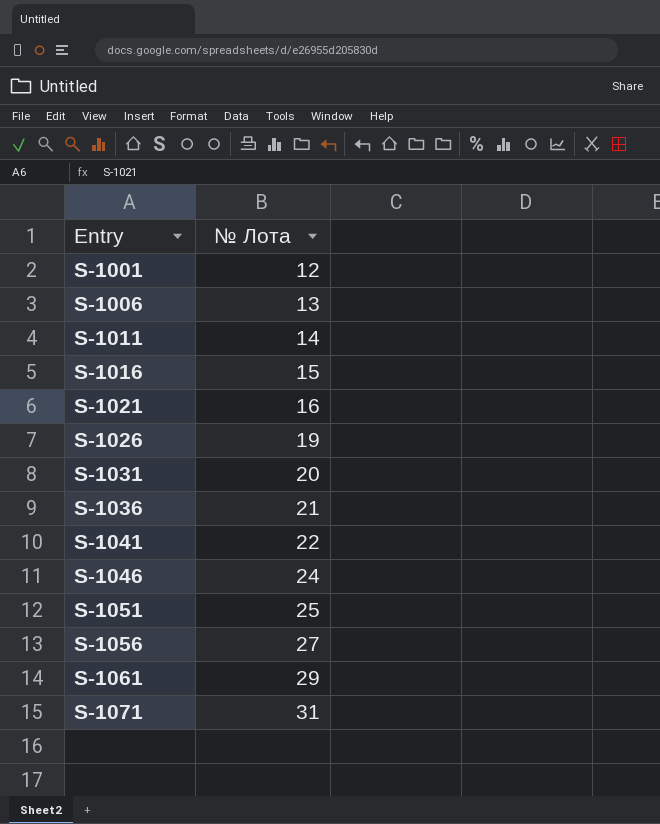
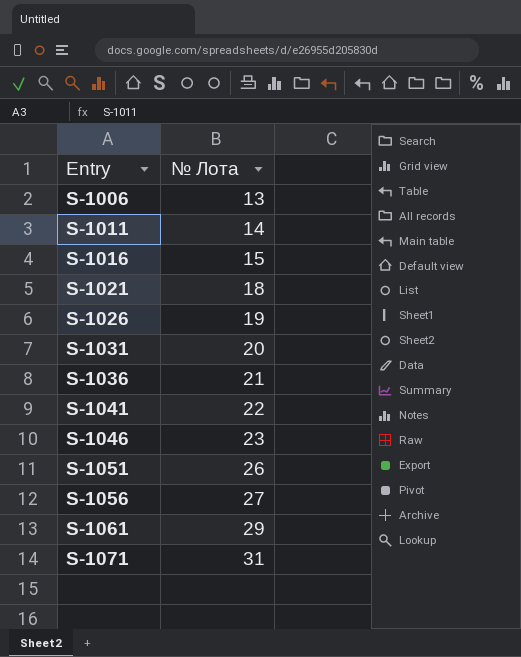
row S-1001: 12 -> none
S-1021 | № Лота: 16 -> 18
S-1046 | № Лота: 24 -> 23
S-1051 | № Лота: 25 -> 26

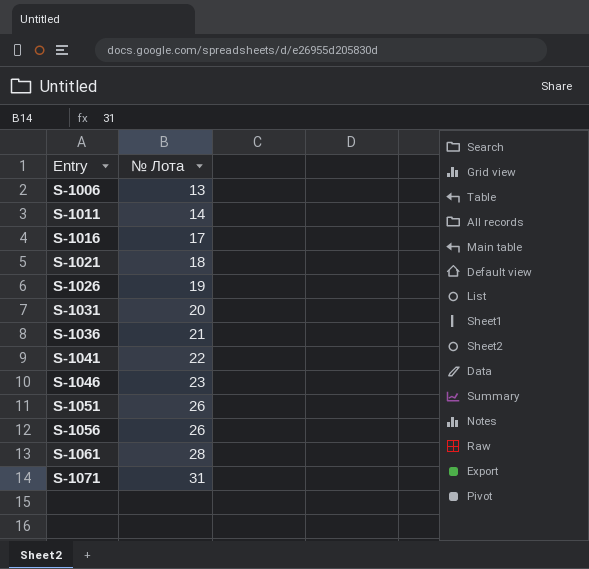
S-1016 | № Лота: 15 -> 17
S-1056 | № Лота: 27 -> 26
S-1061 | № Лота: 29 -> 28

